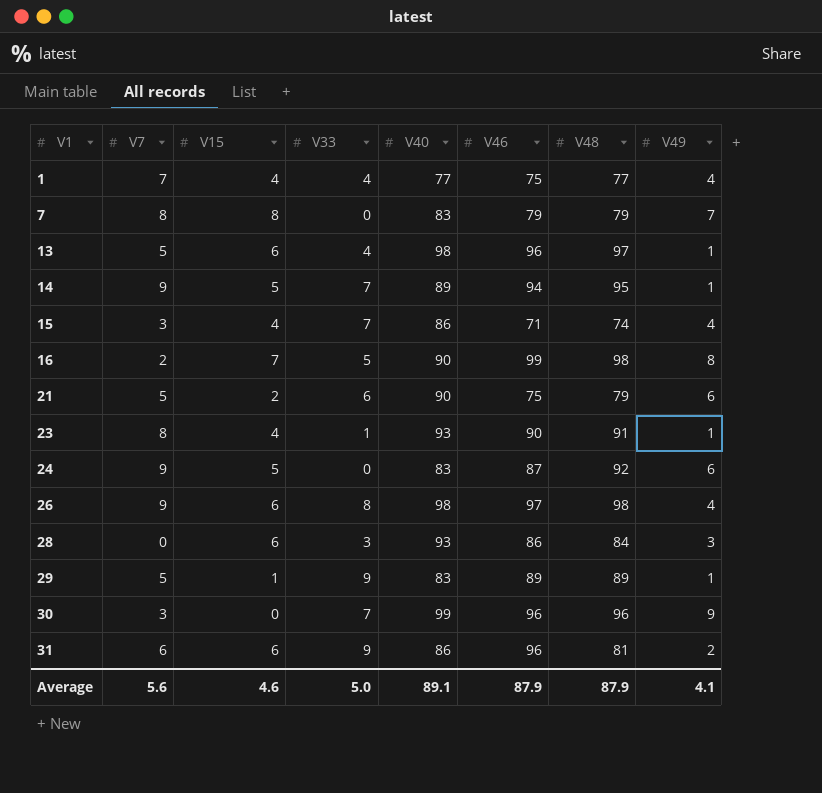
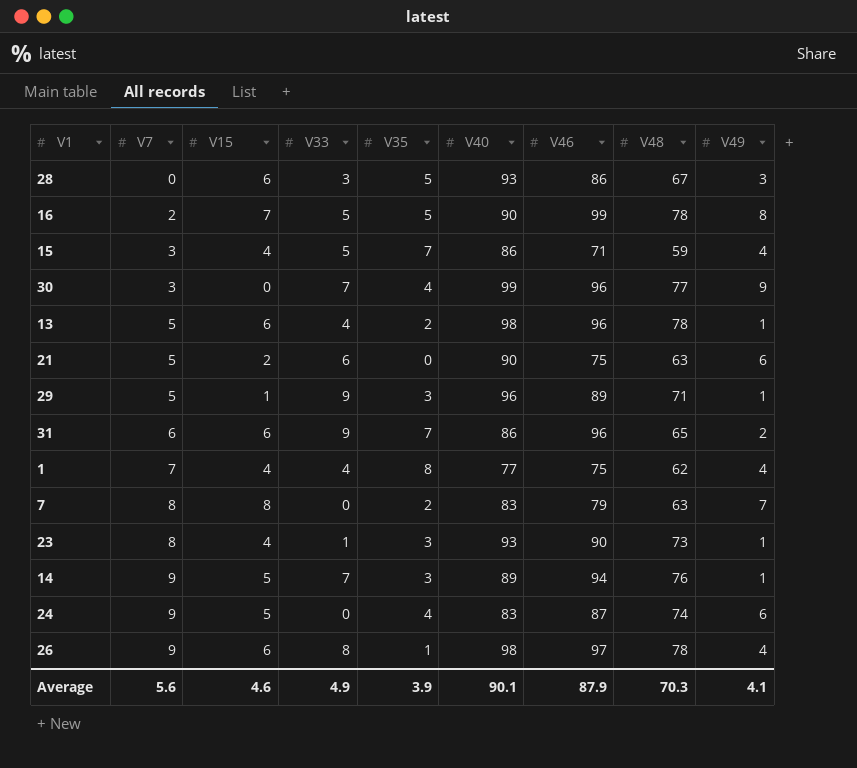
row order: V1 ascending -> V7 ascending
column V35 | position: none -> 5
28 | V48: 84 -> 67
16 | V48: 98 -> 78
15 | V33: 7 -> 5
15 | V48: 74 -> 59
30 | V48: 96 -> 77
13 | V48: 97 -> 78
21 | V48: 79 -> 63
29 | V40: 83 -> 96
29 | V48: 89 -> 71
31 | V48: 81 -> 65
1 | V48: 77 -> 62
7 | V48: 79 -> 63
23 | V48: 91 -> 73
14 | V48: 95 -> 76
24 | V48: 92 -> 74
26 | V48: 98 -> 78
Average | V33: 5.0 -> 4.9
Average | V40: 89.1 -> 90.1
Average | V48: 87.9 -> 70.3

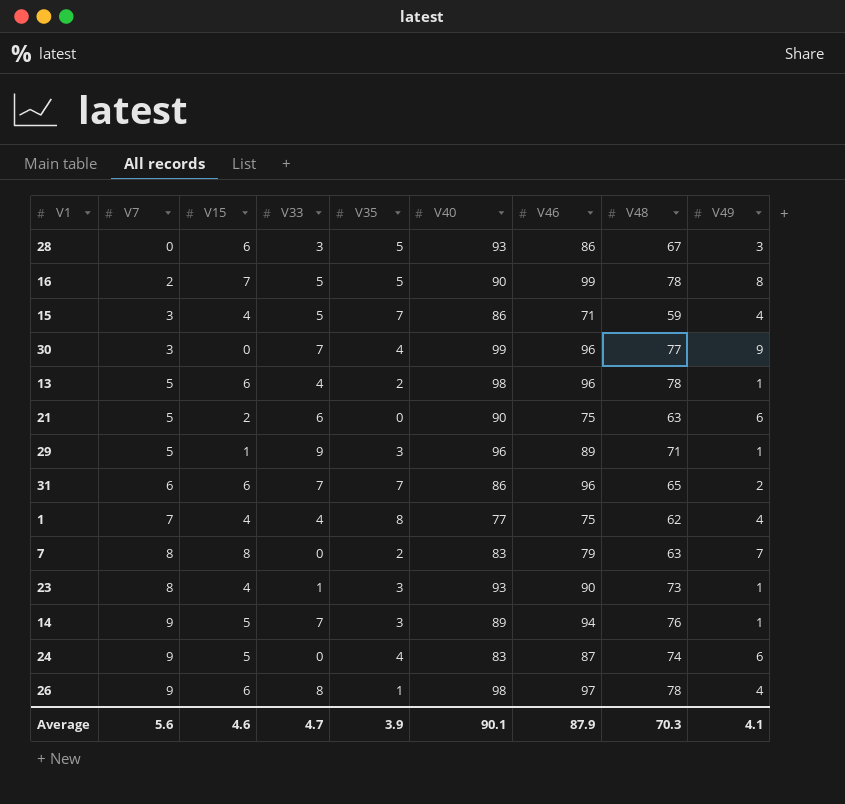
31 | V33: 9 -> 7
Average | V33: 4.9 -> 4.7

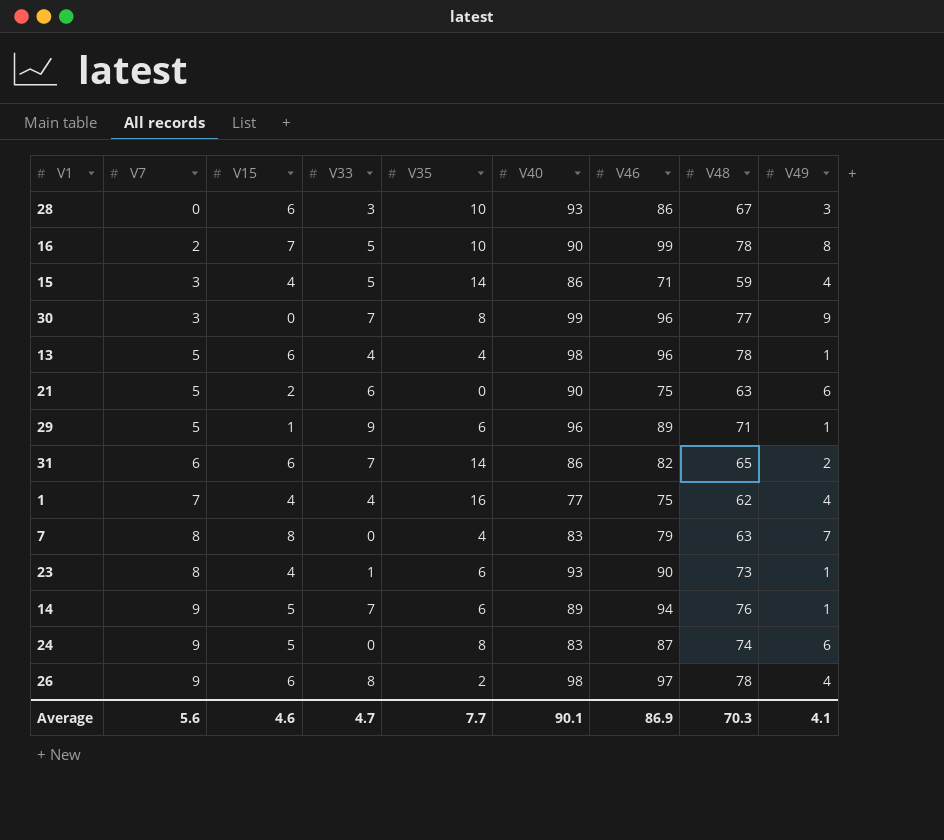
28 | V35: 5 -> 10
16 | V35: 5 -> 10
15 | V35: 7 -> 14
30 | V35: 4 -> 8
13 | V35: 2 -> 4
29 | V35: 3 -> 6
31 | V35: 7 -> 14
31 | V46: 96 -> 82
1 | V35: 8 -> 16
7 | V35: 2 -> 4
23 | V35: 3 -> 6
14 | V35: 3 -> 6
24 | V35: 4 -> 8
26 | V35: 1 -> 2
Average | V35: 3.9 -> 7.7
Average | V46: 87.9 -> 86.9

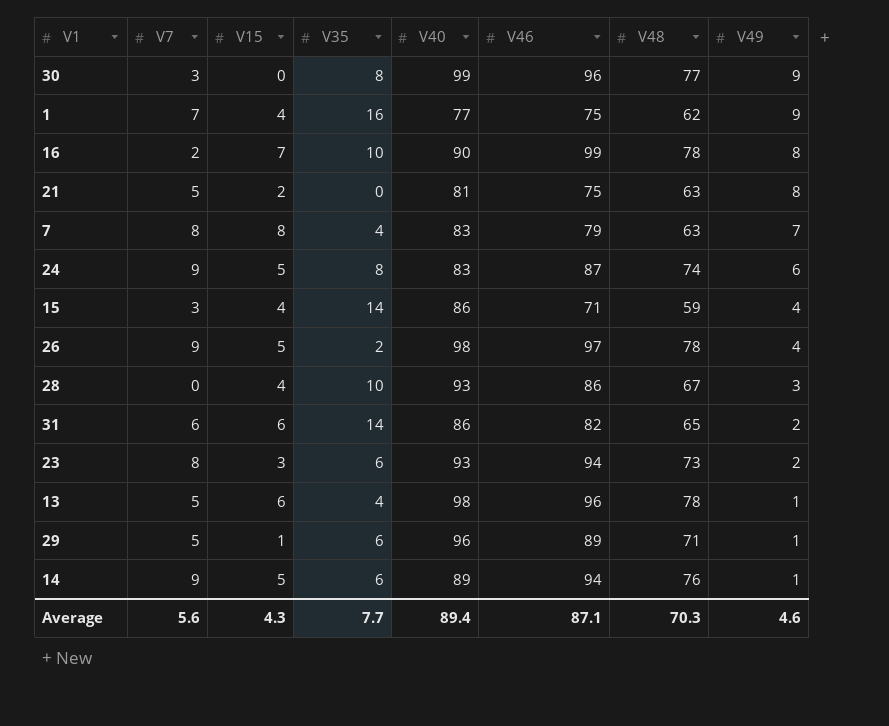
row order: V7 ascending -> V49 descending
column V33 | position: 4 -> none
1 | V49: 4 -> 9
21 | V40: 90 -> 81
21 | V49: 6 -> 8
26 | V15: 6 -> 5
28 | V15: 6 -> 4
23 | V15: 4 -> 3
23 | V46: 90 -> 94
23 | V49: 1 -> 2
Average | V15: 4.6 -> 4.3
Average | V40: 90.1 -> 89.4
Average | V46: 86.9 -> 87.1
Average | V49: 4.1 -> 4.6

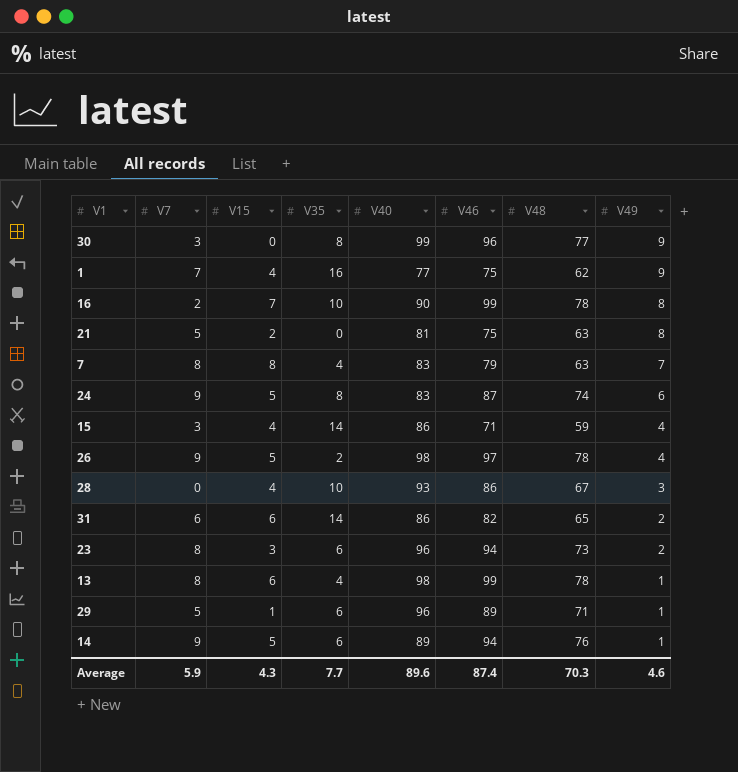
23 | V40: 93 -> 96
13 | V7: 5 -> 8
13 | V46: 96 -> 99
Average | V7: 5.6 -> 5.9
Average | V40: 89.4 -> 89.6
Average | V46: 87.1 -> 87.4

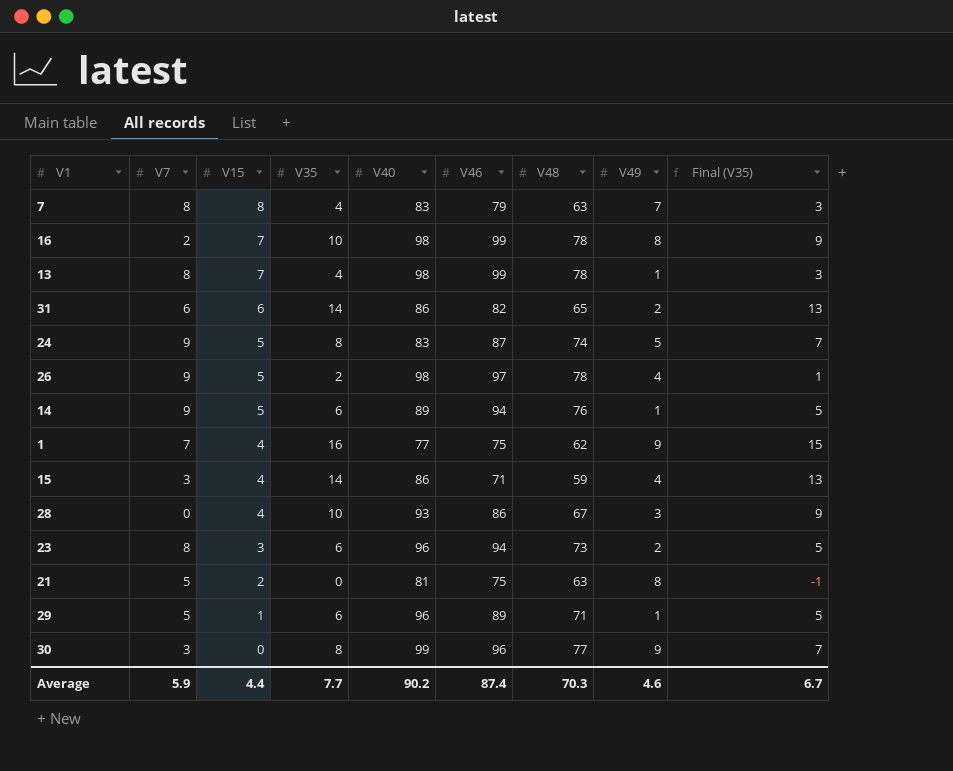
row order: V49 descending -> V15 descending
column Final (V35) | formula: none -> [V35] - 1
16 | V40: 90 -> 98
13 | V15: 6 -> 7
24 | V49: 6 -> 5
Average | V15: 4.3 -> 4.4
Average | V40: 89.6 -> 90.2

